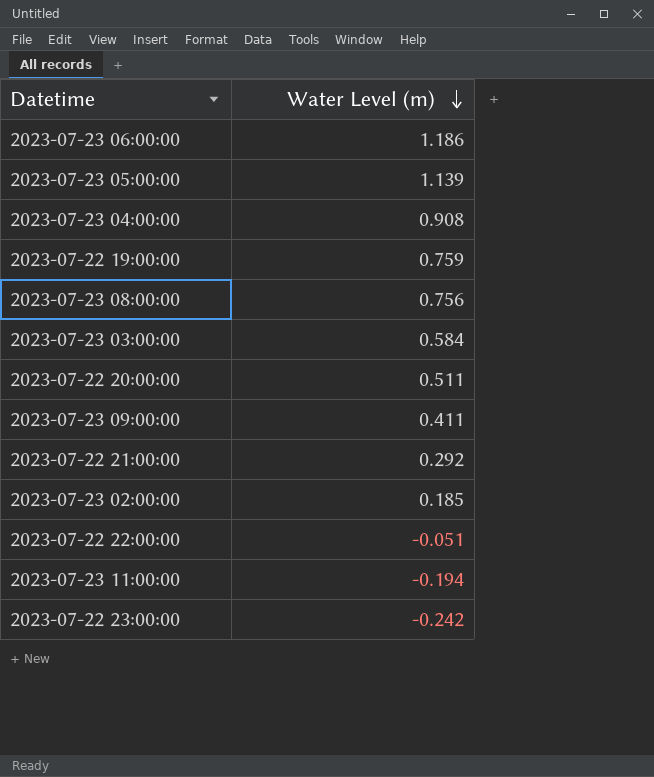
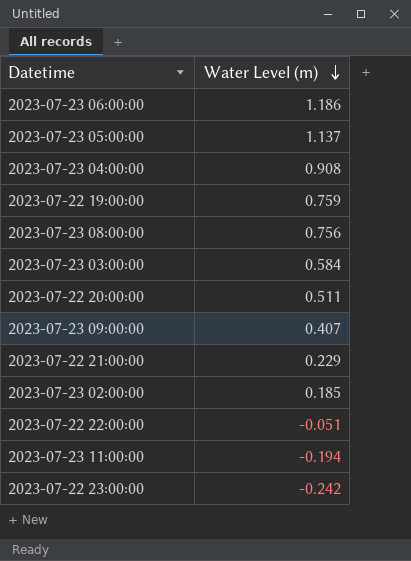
2023-07-23 05:00:00 | Water Level (m): 1.139 -> 1.137
2023-07-23 09:00:00 | Water Level (m): 0.411 -> 0.407
2023-07-22 21:00:00 | Water Level (m): 0.292 -> 0.229

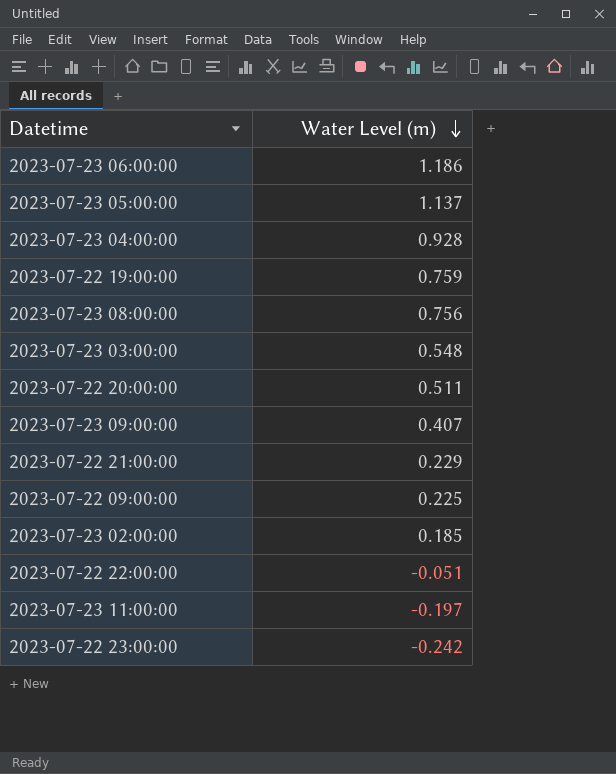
2023-07-23 04:00:00 | Water Level (m): 0.908 -> 0.928
2023-07-23 03:00:00 | Water Level (m): 0.584 -> 0.548
row 2023-07-22 09:00:00: none -> 0.225
2023-07-23 11:00:00 | Water Level (m): -0.194 -> -0.197

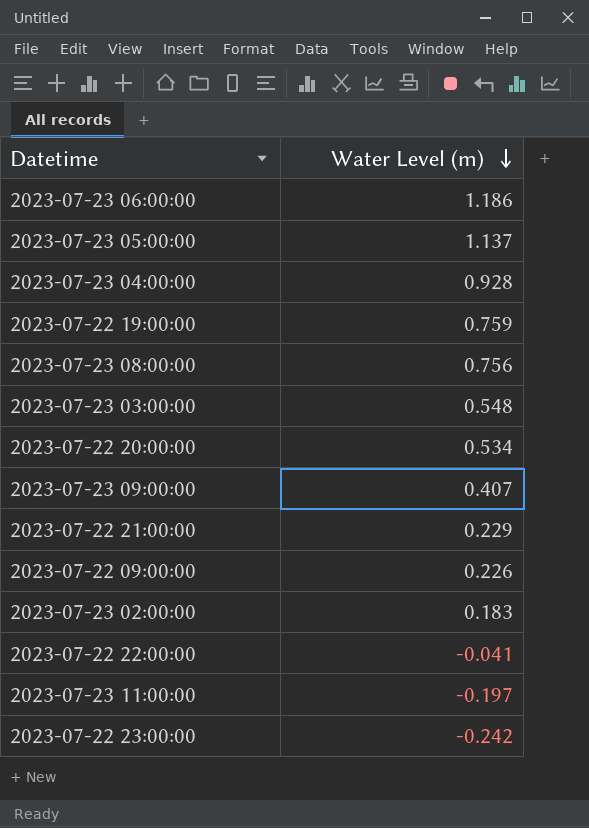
2023-07-22 20:00:00 | Water Level (m): 0.511 -> 0.534
2023-07-22 09:00:00 | Water Level (m): 0.225 -> 0.226
2023-07-23 02:00:00 | Water Level (m): 0.185 -> 0.183
2023-07-22 22:00:00 | Water Level (m): -0.051 -> -0.041

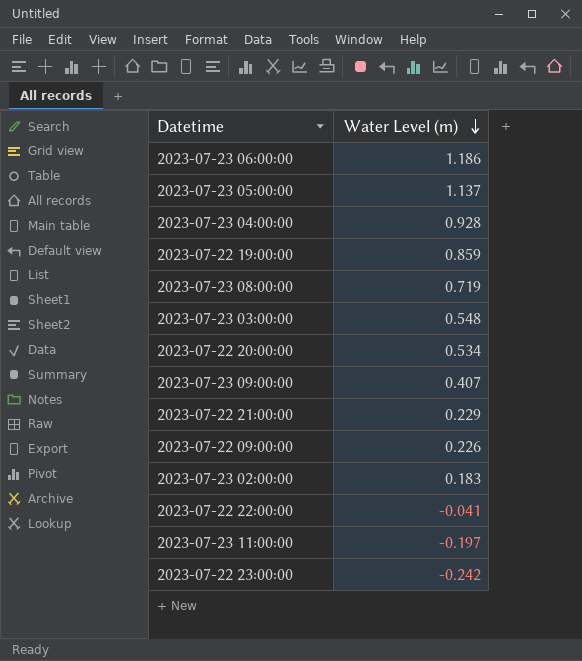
2023-07-22 19:00:00 | Water Level (m): 0.759 -> 0.859
2023-07-23 08:00:00 | Water Level (m): 0.756 -> 0.719

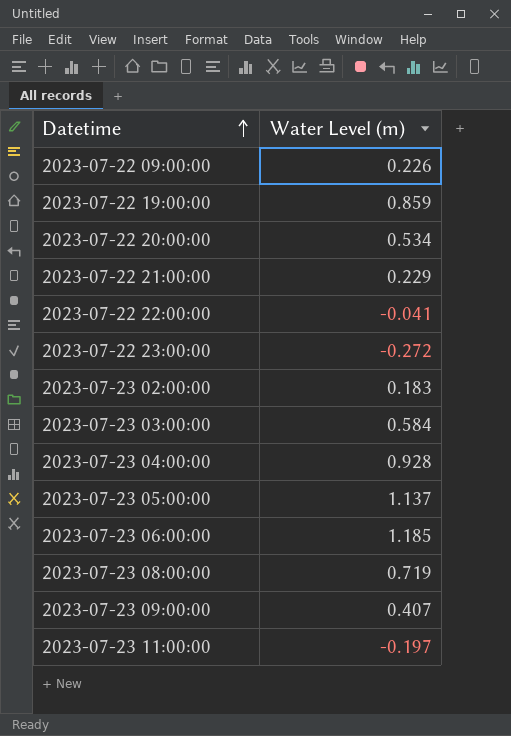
row order: Water Level (m) descending -> Datetime ascending
2023-07-22 23:00:00 | Water Level (m): -0.242 -> -0.272
2023-07-23 03:00:00 | Water Level (m): 0.548 -> 0.584
2023-07-23 06:00:00 | Water Level (m): 1.186 -> 1.185

